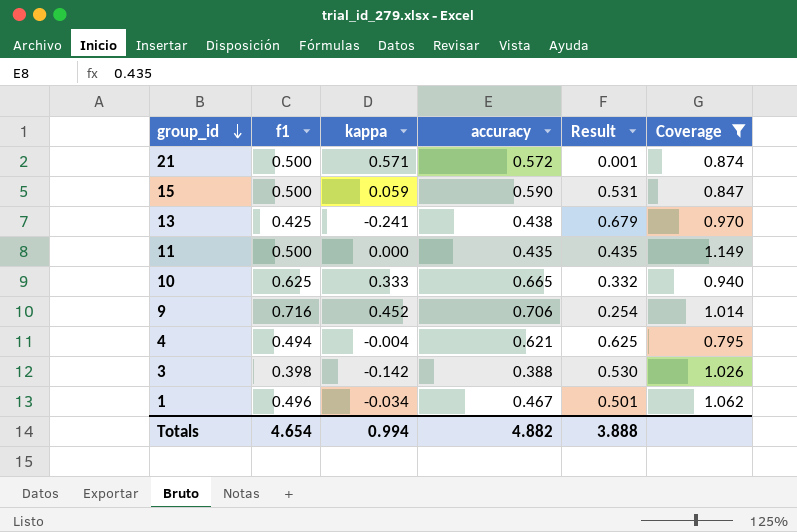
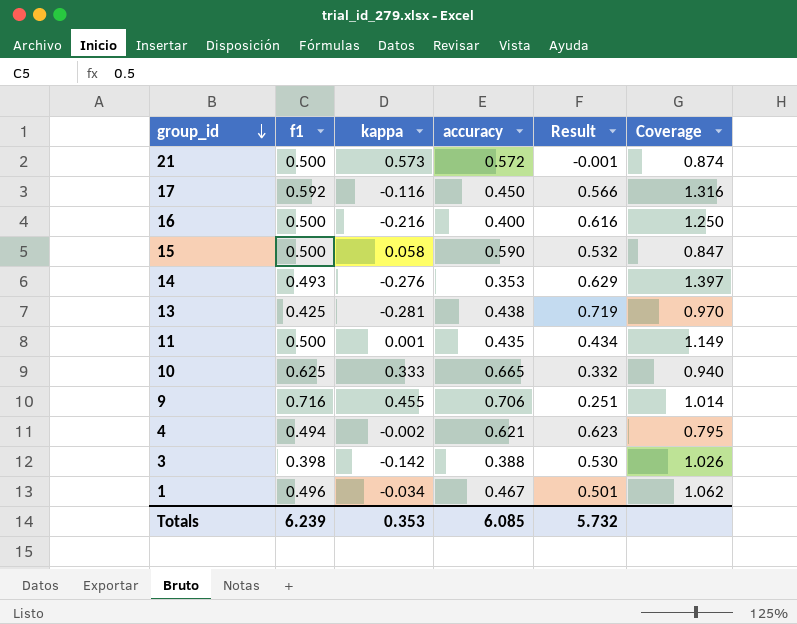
filter: Coverage <= 1.149 -> none
21 | kappa: 0.571 -> 0.573
21 | Result: 0.001 -> -0.001
15 | kappa: 0.059 -> 0.058
15 | Result: 0.531 -> 0.532
13 | kappa: -0.241 -> -0.281
13 | Result: 0.679 -> 0.719
11 | kappa: 0.000 -> 0.001
11 | Result: 0.435 -> 0.434
9 | kappa: 0.452 -> 0.455
9 | Result: 0.254 -> 0.251
4 | kappa: -0.004 -> -0.002
4 | Result: 0.625 -> 0.623
Totals | f1: 4.654 -> 6.239
Totals | kappa: 0.994 -> 0.353
Totals | accuracy: 4.882 -> 6.085
Totals | Result: 3.888 -> 5.732

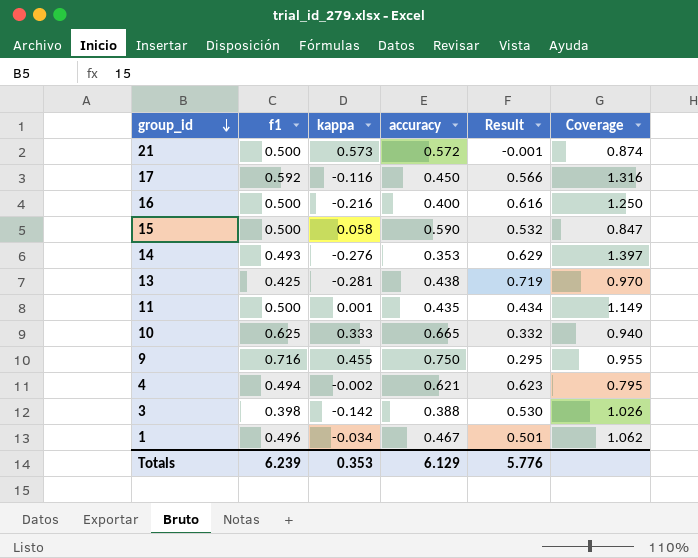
9 | accuracy: 0.706 -> 0.750
9 | Result: 0.251 -> 0.295
9 | Coverage: 1.014 -> 0.955
Totals | accuracy: 6.085 -> 6.129
Totals | Result: 5.732 -> 5.776

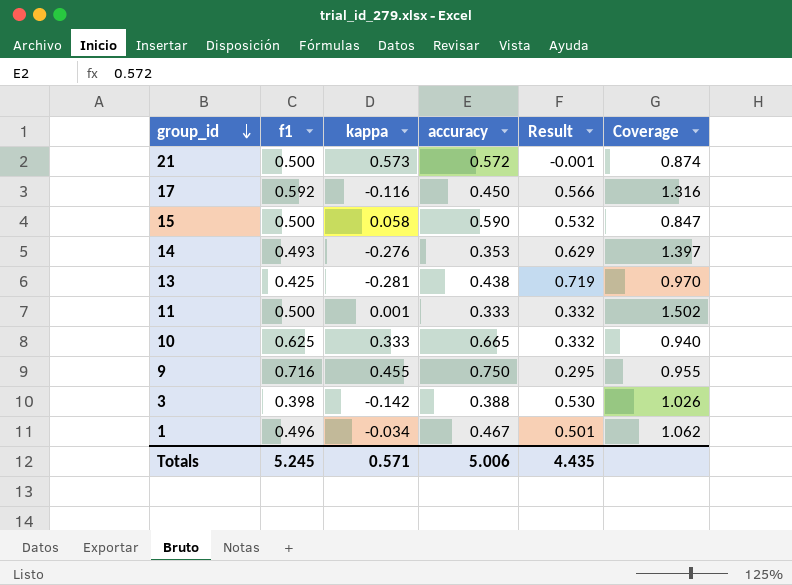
row 16: 0.500 | -0.216 | 0.400 | 0.616 | 1.250 -> none
row 4: 0.494 | -0.002 | 0.621 | 0.623 | 0.795 -> none
11 | accuracy: 0.435 -> 0.333
11 | Result: 0.434 -> 0.332
11 | Coverage: 1.149 -> 1.502
Totals | f1: 6.239 -> 5.245
Totals | kappa: 0.353 -> 0.571
Totals | accuracy: 6.129 -> 5.006
Totals | Result: 5.776 -> 4.435

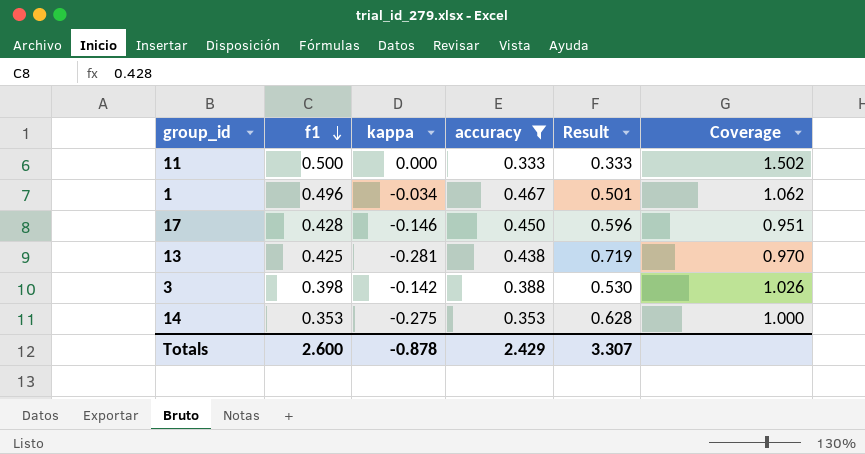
filter: none -> accuracy <= 0.467
row order: group_id descending -> f1 descending
11 | kappa: 0.001 -> 0.000
11 | Result: 0.332 -> 0.333
17 | f1: 0.592 -> 0.428
17 | kappa: -0.116 -> -0.146
17 | Result: 0.566 -> 0.596
17 | Coverage: 1.316 -> 0.951
14 | f1: 0.493 -> 0.353
14 | kappa: -0.276 -> -0.275
14 | Result: 0.629 -> 0.628
14 | Coverage: 1.397 -> 1.000
Totals | f1: 5.245 -> 2.600
Totals | kappa: 0.571 -> -0.878
Totals | accuracy: 5.006 -> 2.429
Totals | Result: 4.435 -> 3.307

